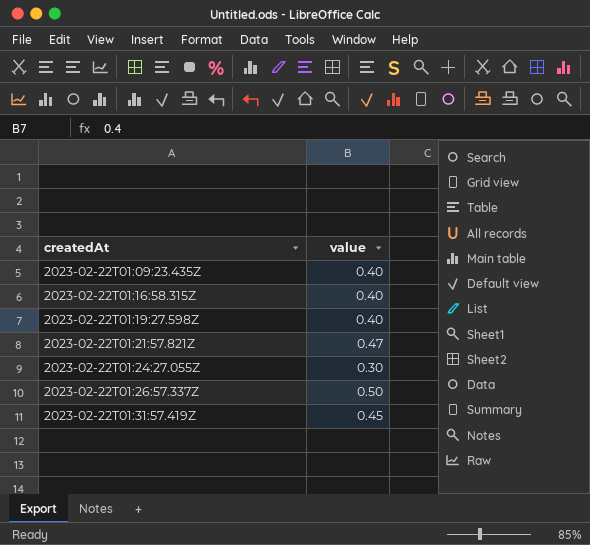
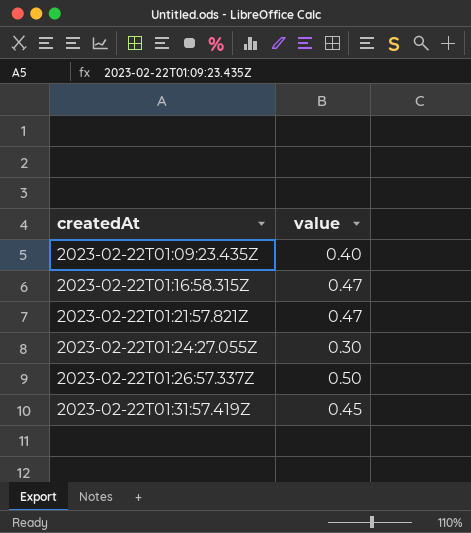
row 2023-02-22T01:19:27.598Z: 0.40 -> none
2023-02-22T01:16:58.315Z | value: 0.40 -> 0.47

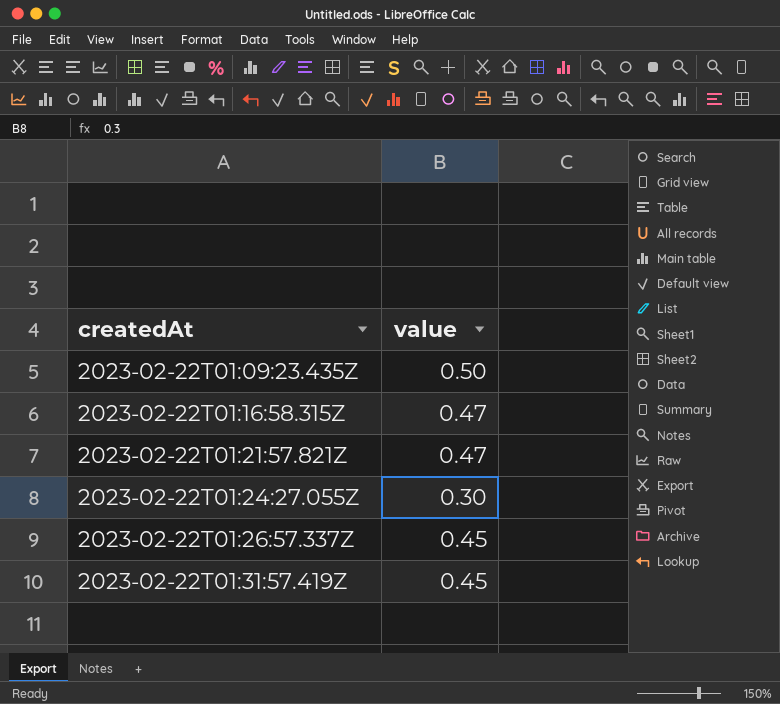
2023-02-22T01:09:23.435Z | value: 0.40 -> 0.50
2023-02-22T01:26:57.337Z | value: 0.50 -> 0.45

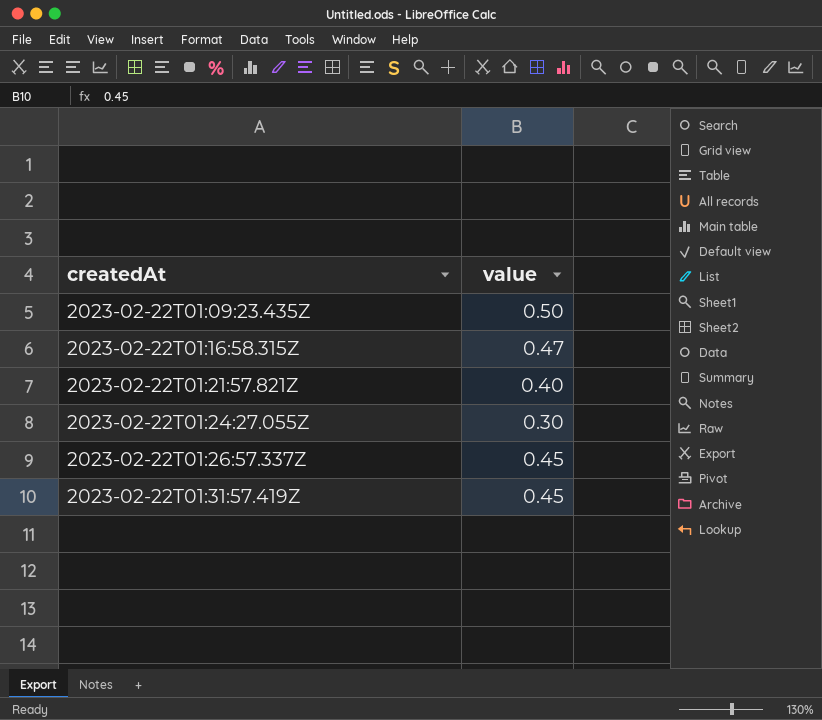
2023-02-22T01:21:57.821Z | value: 0.47 -> 0.40

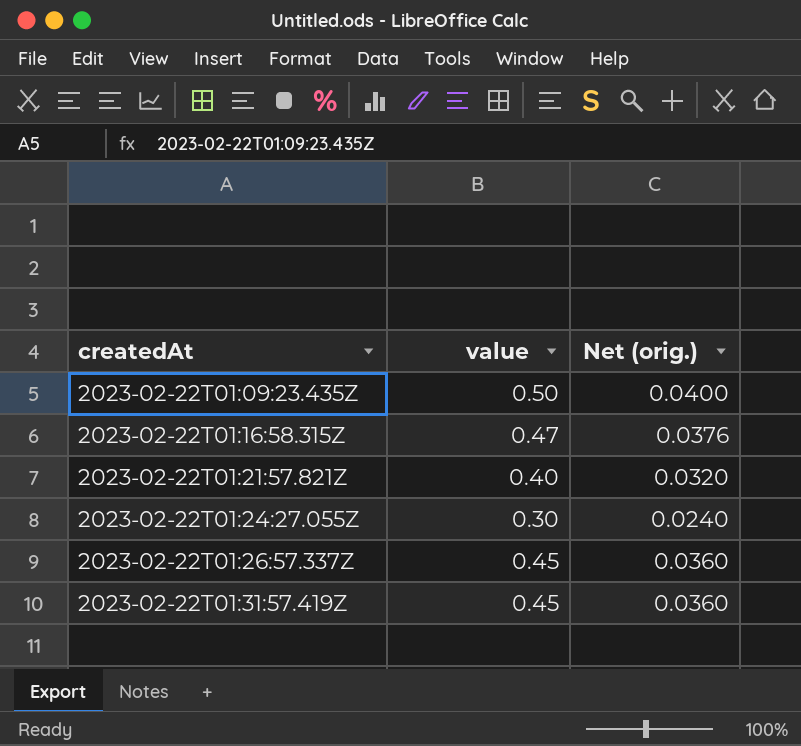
column Net (orig.) | formula: none -> [value] * 0.08

